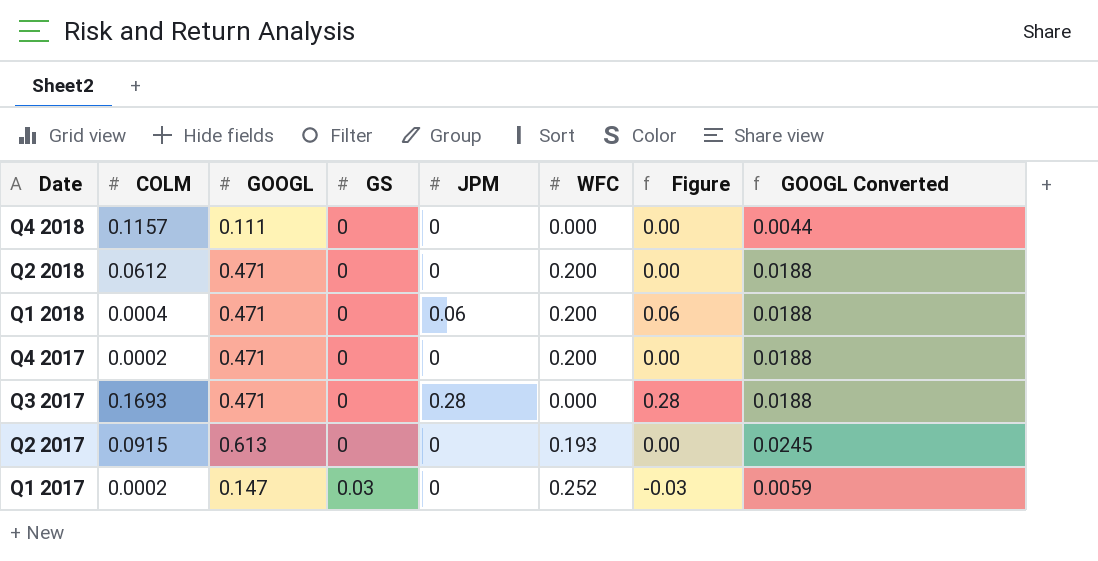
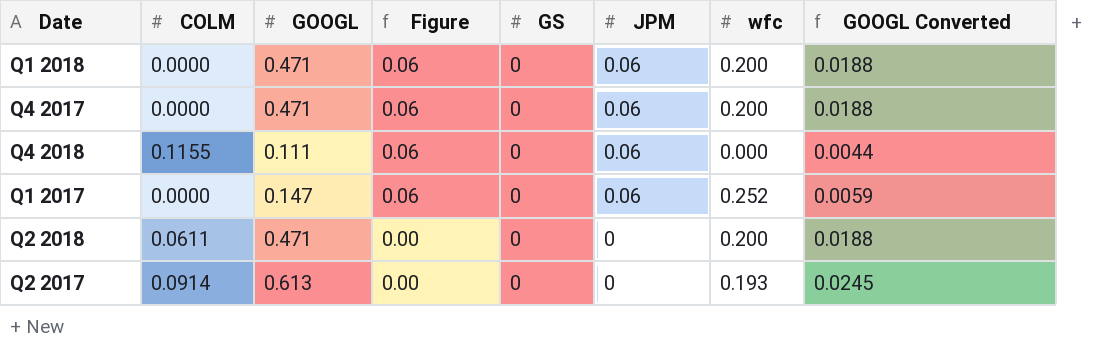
row order: Date descending -> Figure descending
column Figure | position: 7 -> 4
column name: WFC -> wfc
row Q3 2017: 0.1693 | 0.471 | 0 | 0.28 | 0.000 | 0.28 | 0.0188 -> none
Q1 2018 | COLM: 0.0004 -> 0.0000
Q4 2017 | COLM: 0.0002 -> 0.0000
Q4 2017 | Figure: 0.00 -> 0.06
Q4 2017 | JPM: 0 -> 0.06
Q4 2018 | COLM: 0.1157 -> 0.1155
Q4 2018 | Figure: 0.00 -> 0.06
Q4 2018 | JPM: 0 -> 0.06
Q1 2017 | COLM: 0.0002 -> 0.0000
Q1 2017 | Figure: -0.03 -> 0.06
Q1 2017 | GS: 0.03 -> 0
Q1 2017 | JPM: 0 -> 0.06
Q2 2018 | COLM: 0.0612 -> 0.0611
Q2 2017 | COLM: 0.0915 -> 0.0914

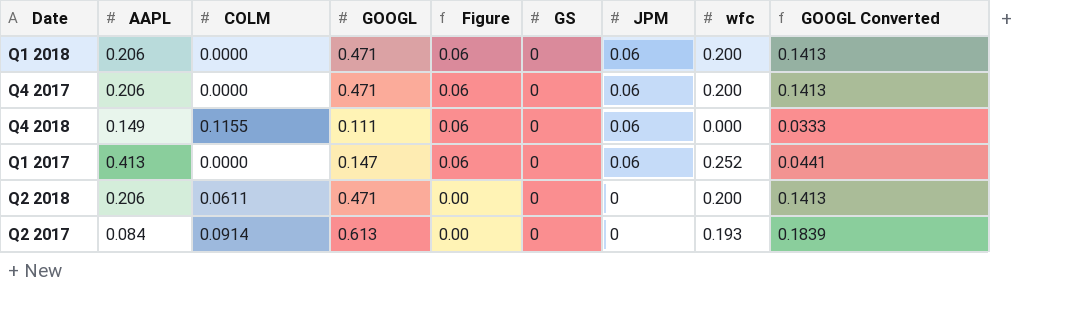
column AAPL | position: none -> 2
column GOOGL Converted | formula: [GOOGL] * 0.04 -> [GOOGL] * 0.3

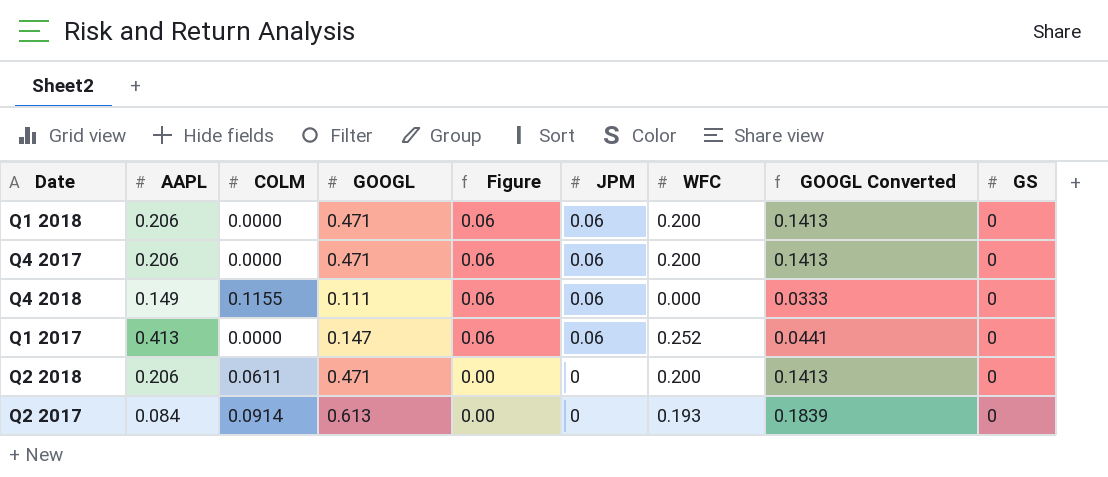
column name: wfc -> WFC
column GS | position: 6 -> 9

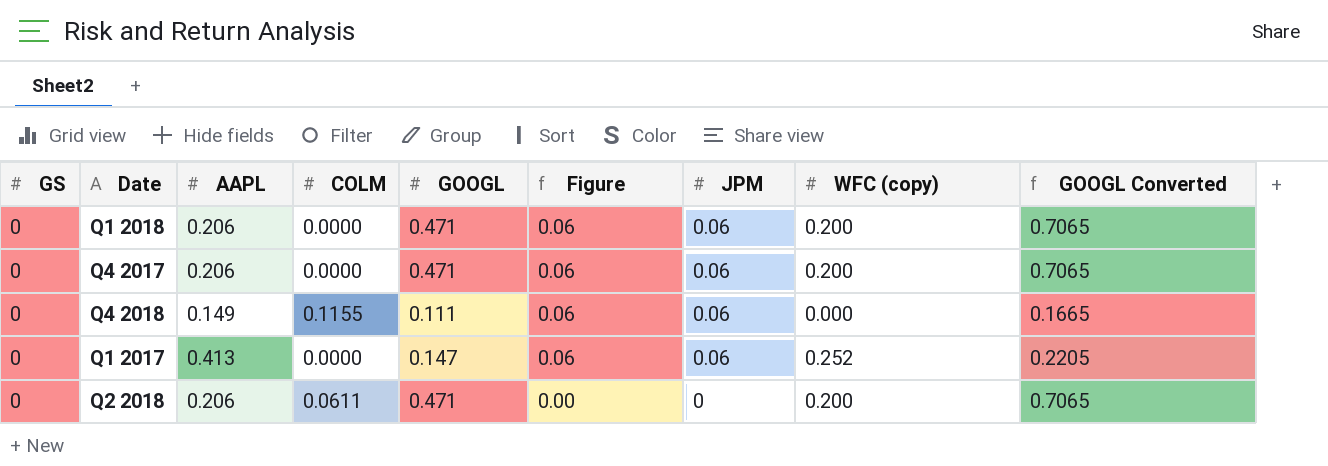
column GS | position: 9 -> 1
column name: WFC -> WFC (copy)
column GOOGL Converted | formula: [GOOGL] * 0.3 -> [GOOGL] * 1.5
row Q2 2017: 0.084 | 0.0914 | 0.613 | 0.00 | 0 | 0.193 | 0.1839 | 0 -> none

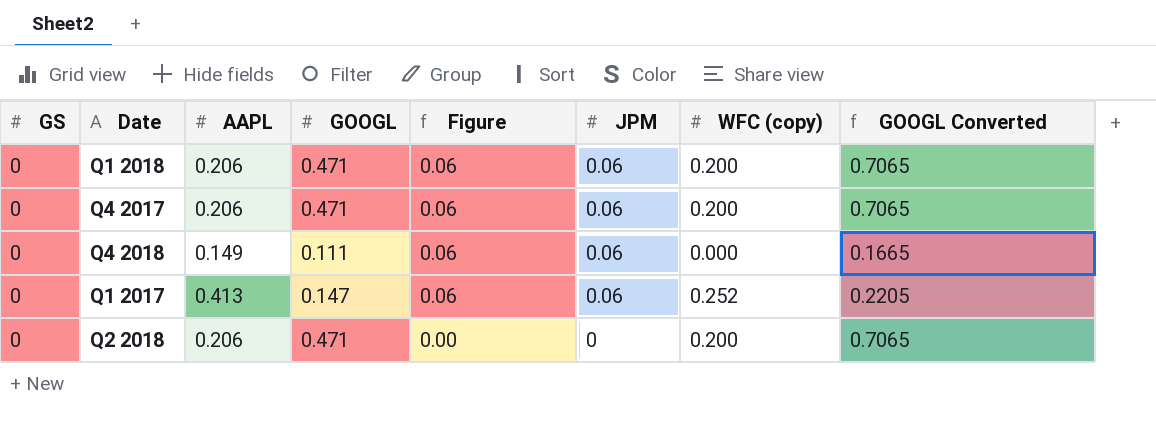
column COLM | position: 4 -> none

